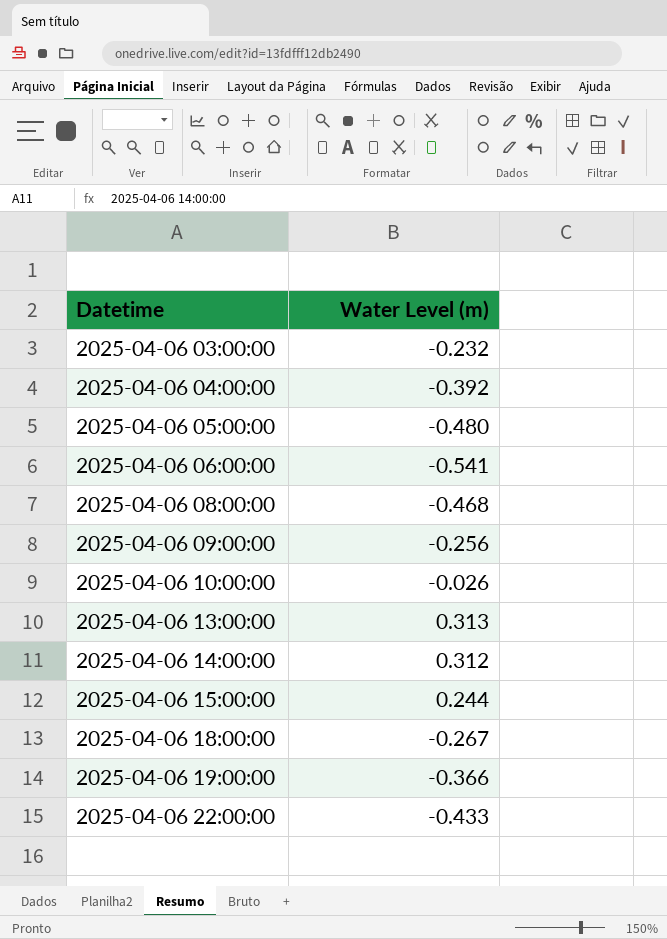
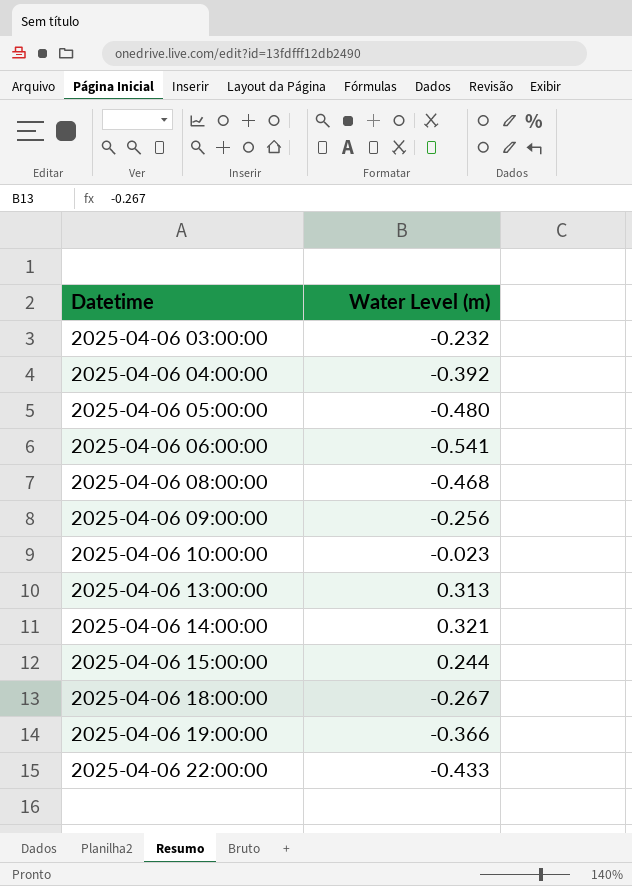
2025-04-06 10:00:00 | Water Level (m): -0.026 -> -0.023
2025-04-06 14:00:00 | Water Level (m): 0.312 -> 0.321

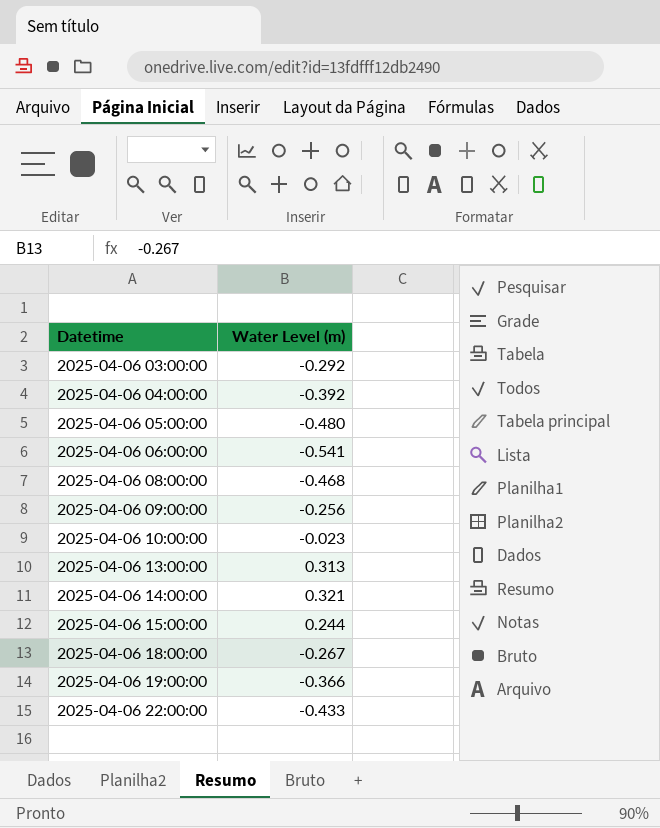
2025-04-06 03:00:00 | Water Level (m): -0.232 -> -0.292

